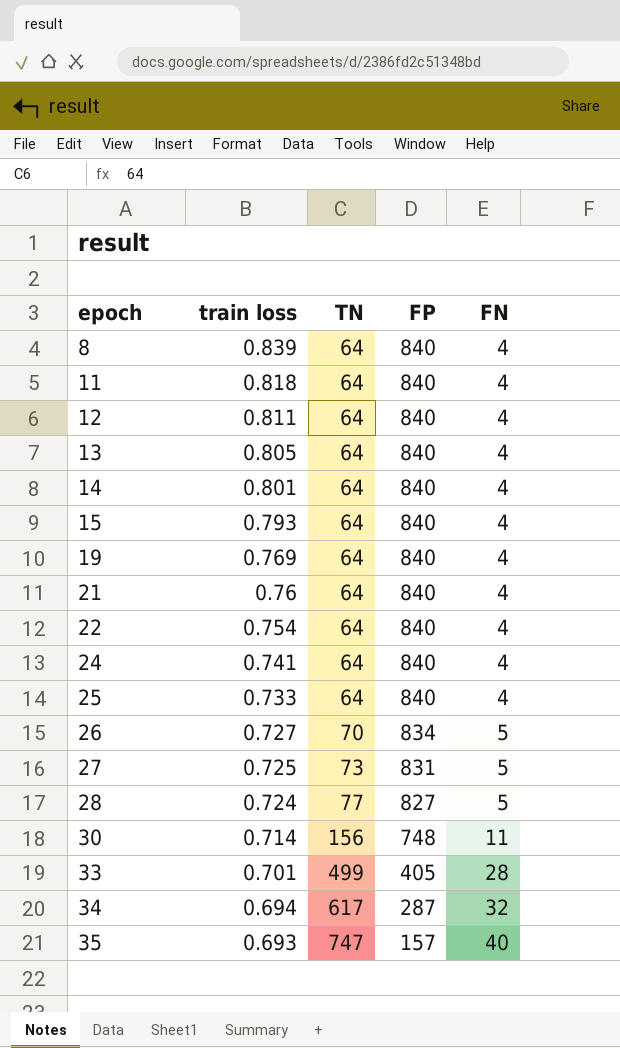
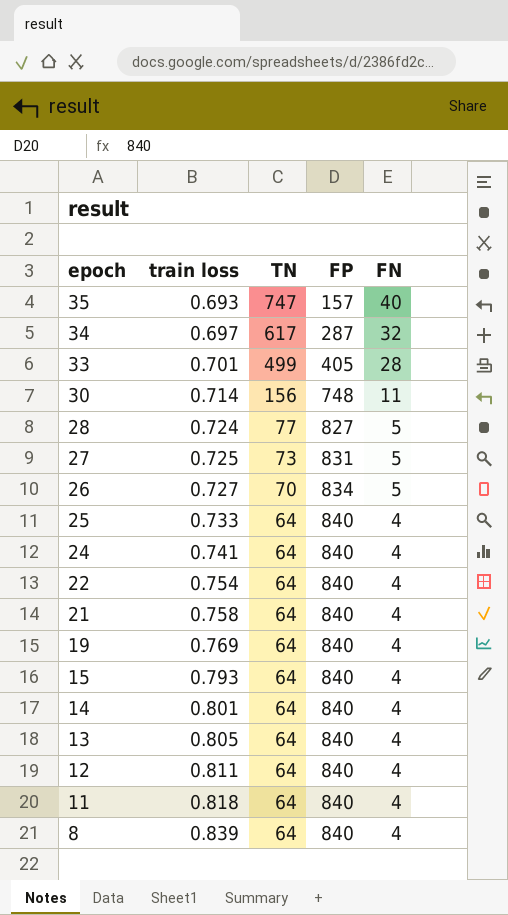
row order: epoch ascending -> epoch descending
34 | train loss: 0.694 -> 0.697
21 | train loss: 0.76 -> 0.758

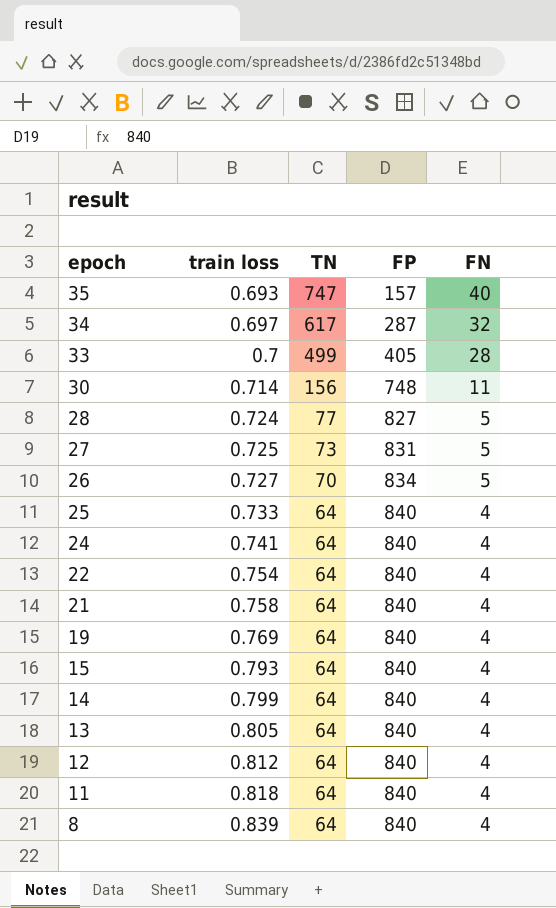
33 | train loss: 0.701 -> 0.7
14 | train loss: 0.801 -> 0.799
12 | train loss: 0.811 -> 0.812

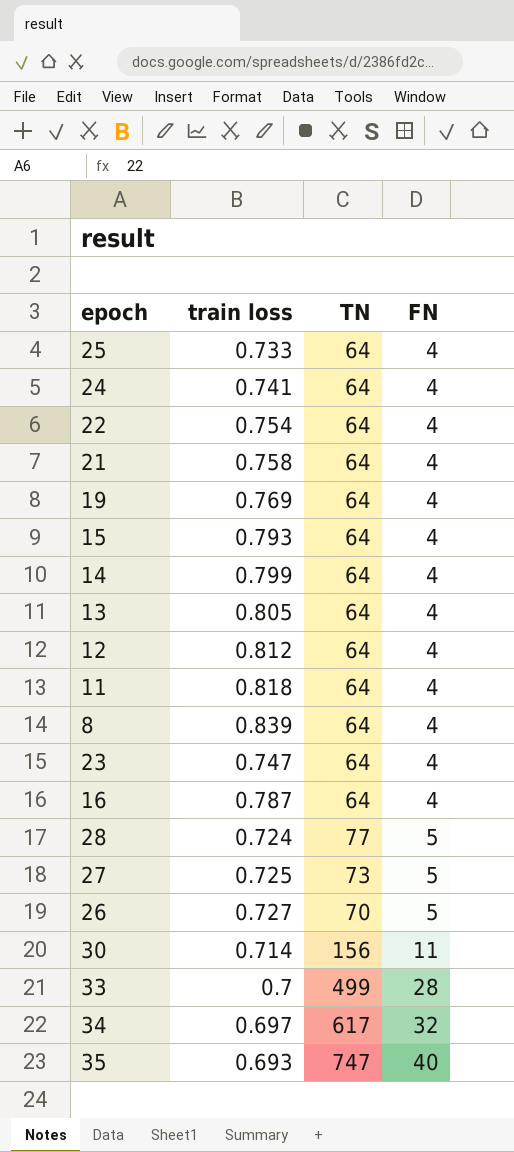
row order: epoch descending -> FN ascending
column FP | position: 4 -> none
row 23: none -> 0.747 | 64 | 4
row 16: none -> 0.787 | 64 | 4

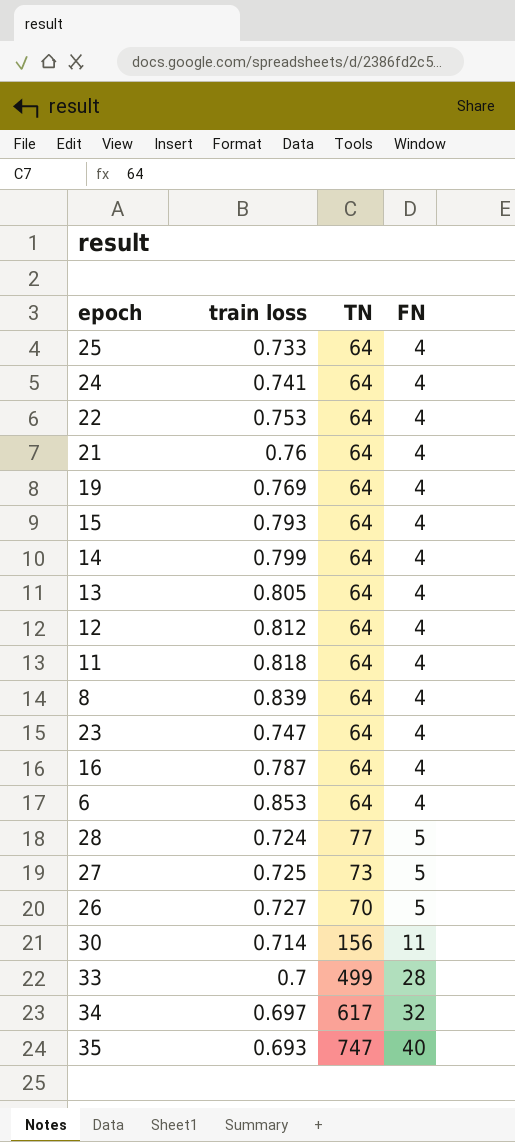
22 | train loss: 0.754 -> 0.753
21 | train loss: 0.758 -> 0.76
row 6: none -> 0.853 | 64 | 4

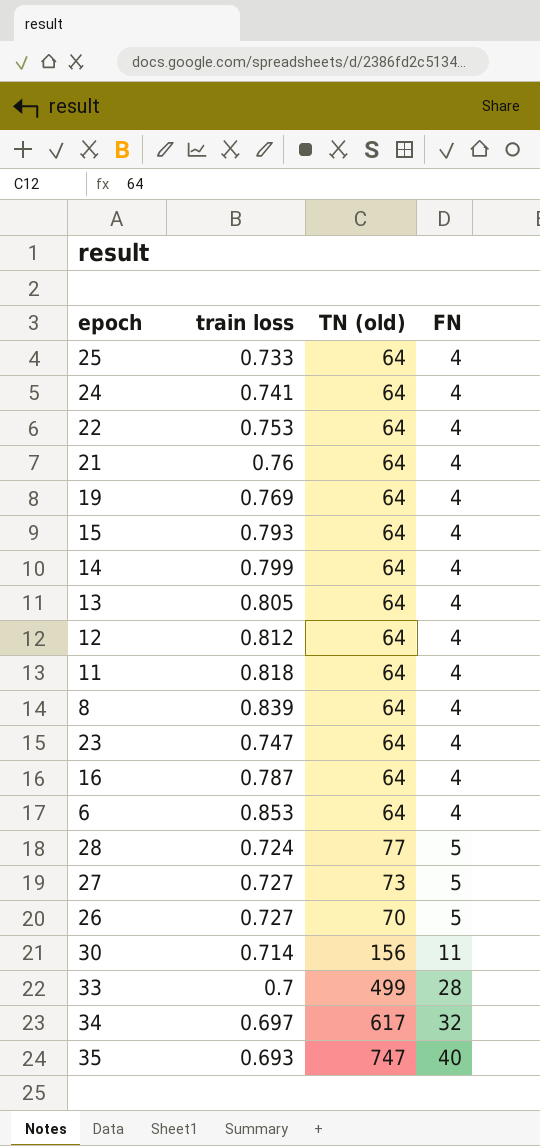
column name: TN -> TN (old)
27 | train loss: 0.725 -> 0.727

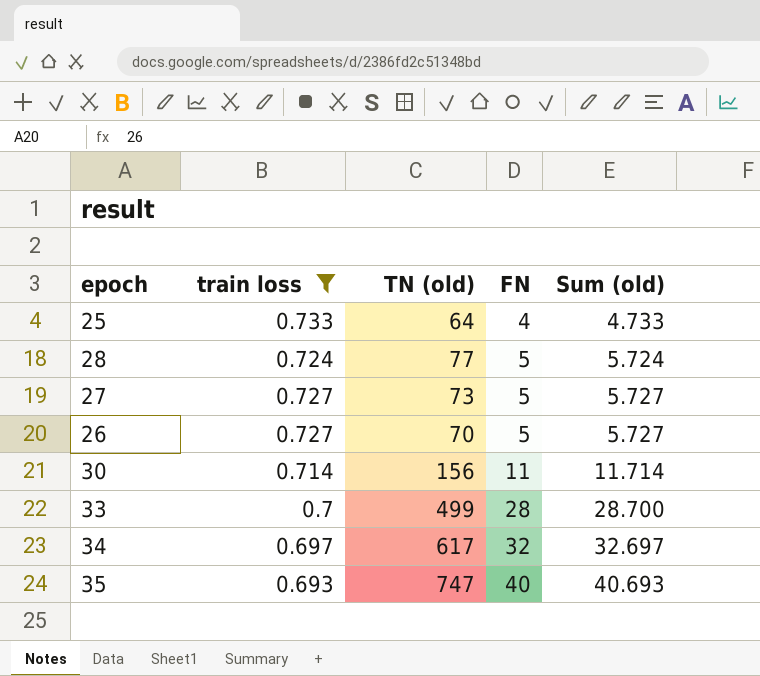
filter: none -> train loss <= 0.733
column Sum (old) | formula: none -> [train loss] + [FN]

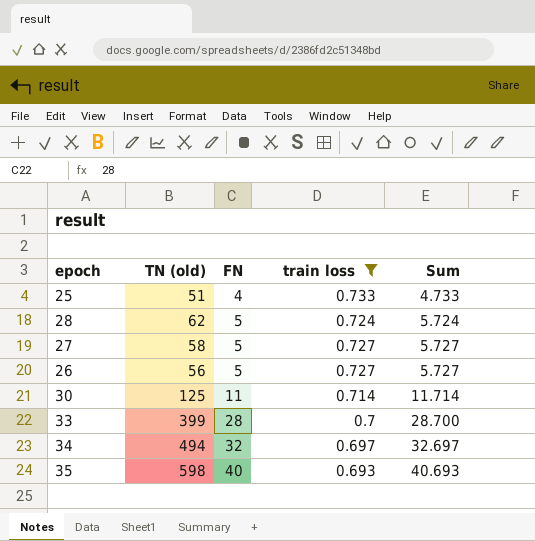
column train loss | position: 2 -> 4
column name: Sum (old) -> Sum
25 | TN (old): 64 -> 51
28 | TN (old): 77 -> 62
27 | TN (old): 73 -> 58
26 | TN (old): 70 -> 56
30 | TN (old): 156 -> 125
33 | TN (old): 499 -> 399
34 | TN (old): 617 -> 494
35 | TN (old): 747 -> 598

